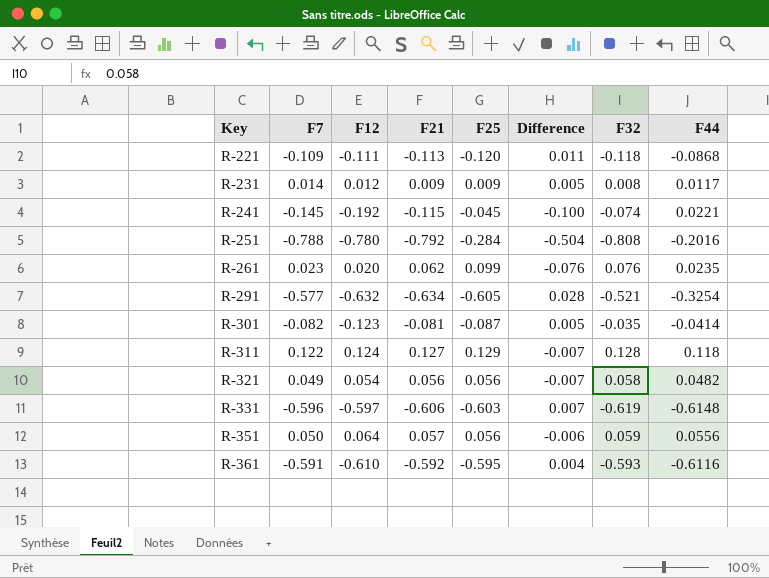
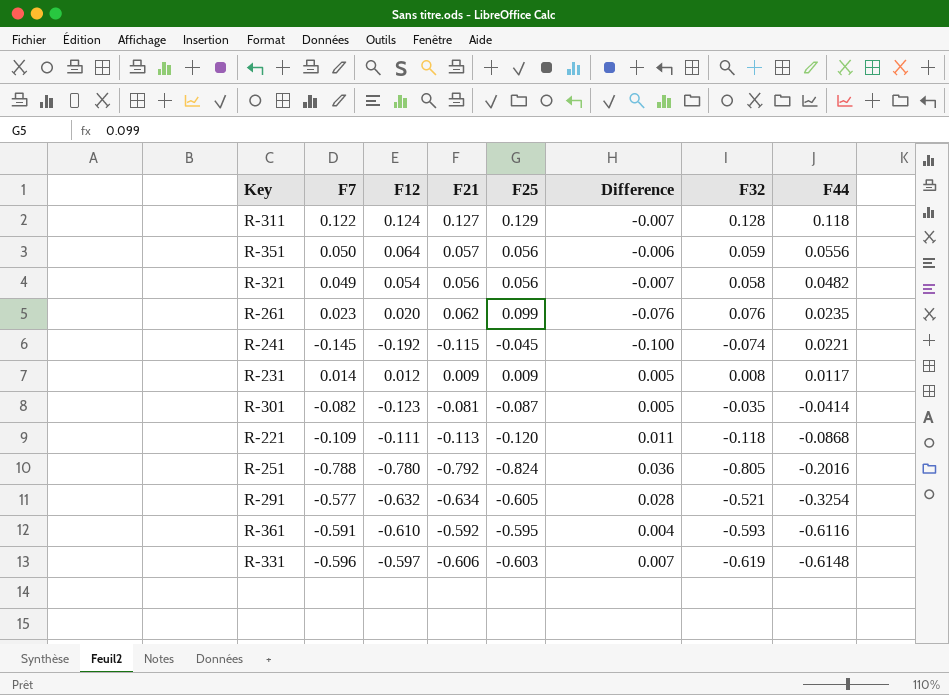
row order: Key ascending -> F44 descending
R-251 | F25: -0.284 -> -0.824
R-251 | Difference: -0.504 -> 0.036
R-251 | F32: -0.808 -> -0.805

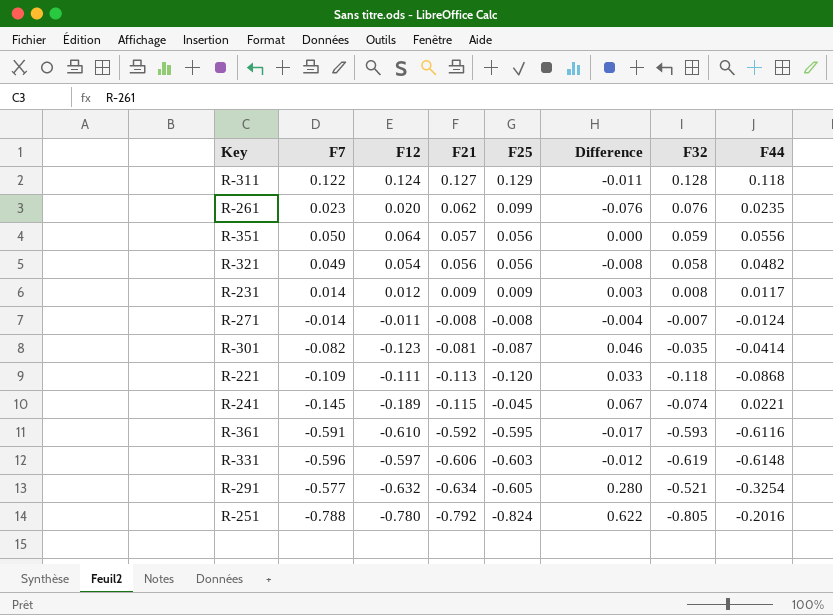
row order: F44 descending -> F21 descending
column Difference | formula: [F7] - [F25] -> [F44] - [F25]
row R-271: none -> -0.014 | -0.011 | -0.008 | -0.008 | -0.004 | -0.007 | -0.0124
R-241 | F12: -0.192 -> -0.189

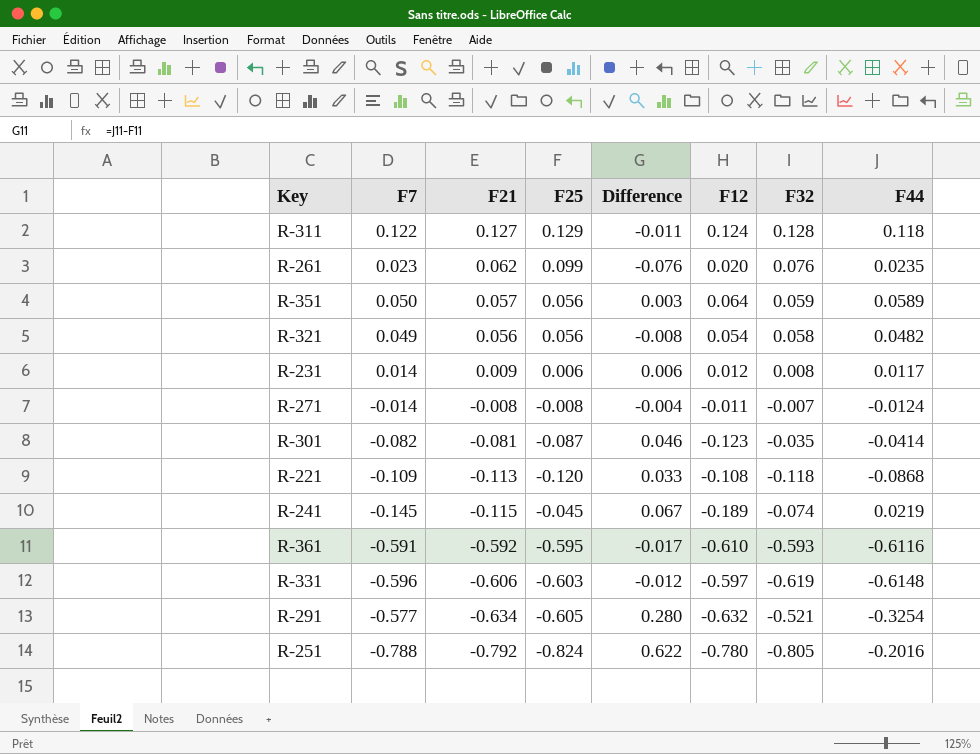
column F12 | position: 3 -> 6
R-351 | Difference: 0.000 -> 0.003
R-351 | F44: 0.0556 -> 0.0589
R-231 | F25: 0.009 -> 0.006
R-231 | Difference: 0.003 -> 0.006
R-221 | F12: -0.111 -> -0.108
R-241 | F44: 0.0221 -> 0.0219

